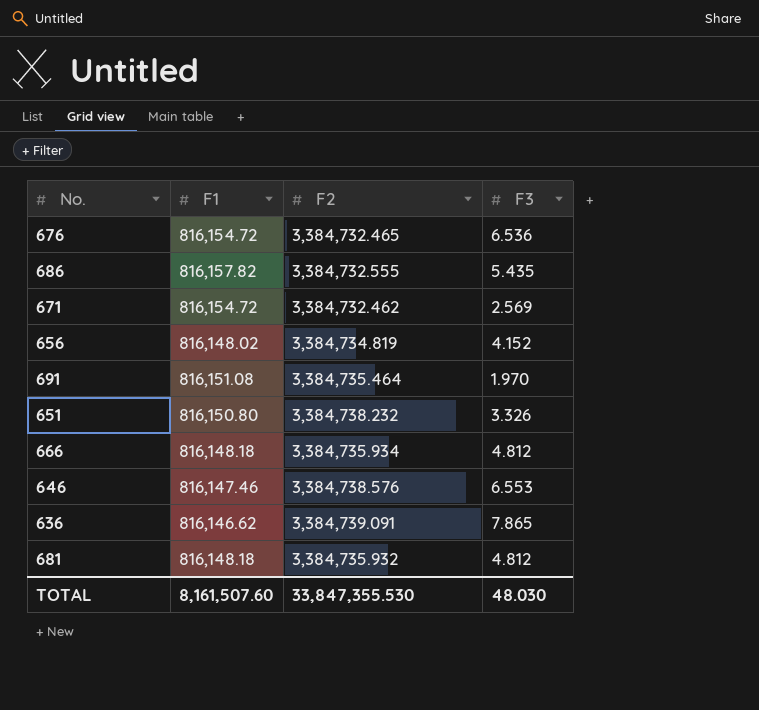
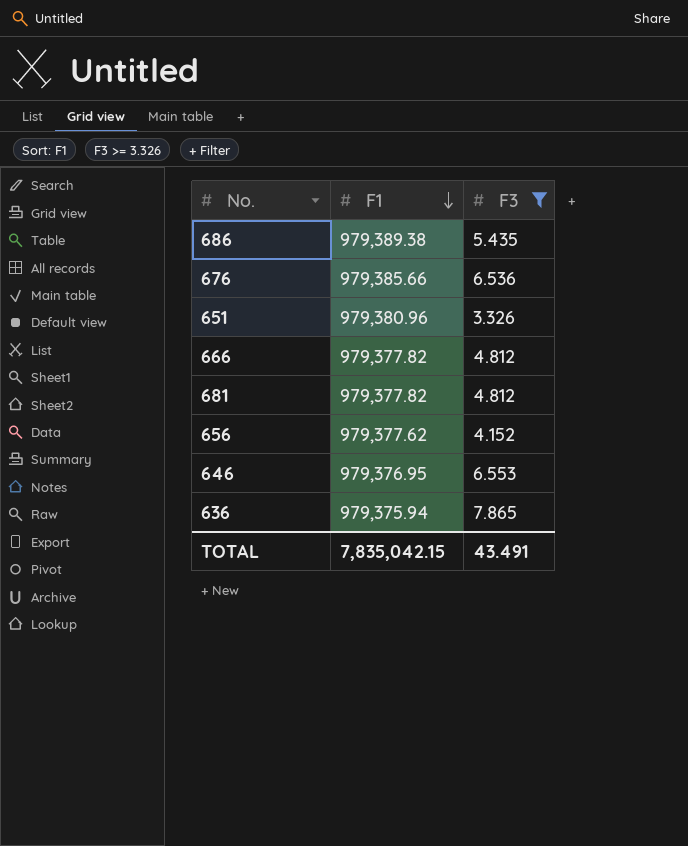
filter: none -> F3 >= 3.326
row order: none -> F1 descending
column F2 | position: 3 -> none
686 | F1: 816,157.82 -> 979,389.38
676 | F1: 816,154.72 -> 979,385.66
651 | F1: 816,150.80 -> 979,380.96
666 | F1: 816,148.18 -> 979,377.82
681 | F1: 816,148.18 -> 979,377.82
656 | F1: 816,148.02 -> 979,377.62
646 | F1: 816,147.46 -> 979,376.95
636 | F1: 816,146.62 -> 979,375.94
TOTAL | F1: 8,161,507.60 -> 7,835,042.15
TOTAL | F3: 48.030 -> 43.491

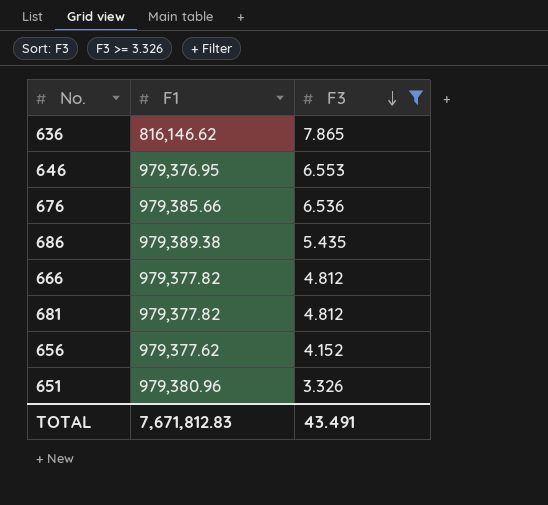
row order: F1 descending -> F3 descending
636 | F1: 979,375.94 -> 816,146.62
TOTAL | F1: 7,835,042.15 -> 7,671,812.83

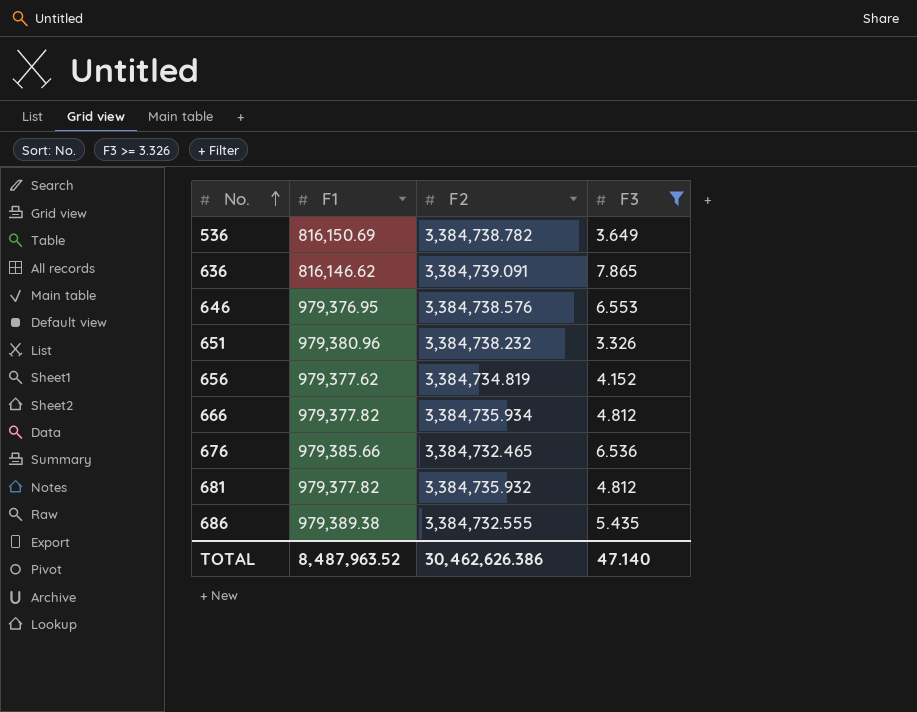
row order: F3 descending -> No. ascending
column F2 | position: none -> 3
row 536: none -> 816,150.69 | 3,384,738.782 | 3.649
TOTAL | F1: 7,671,812.83 -> 8,487,963.52
TOTAL | F3: 43.491 -> 47.140

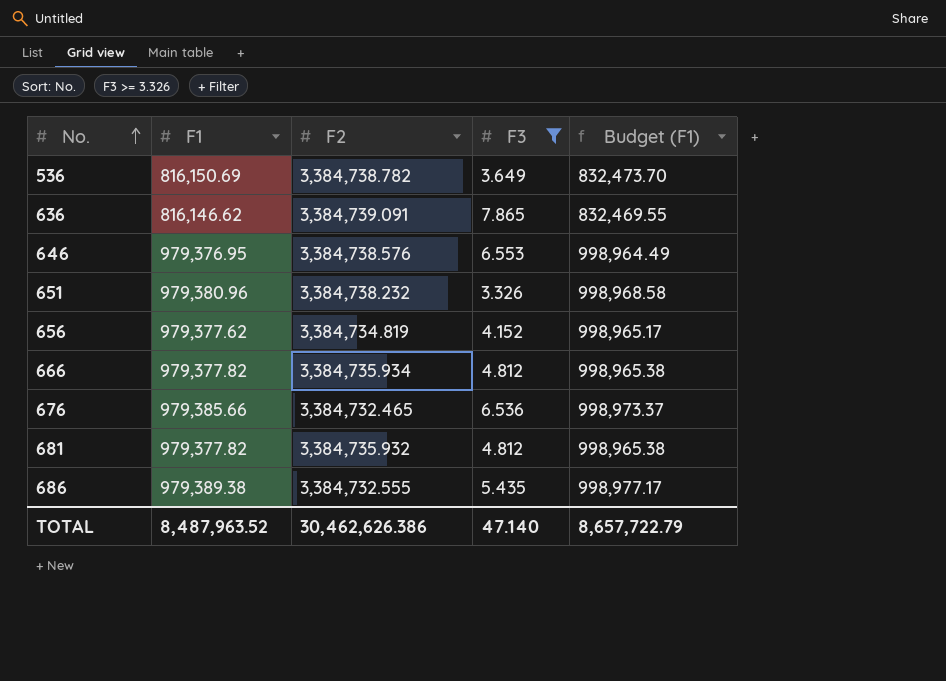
column Budget (F1) | formula: none -> [F1] * 1.02

